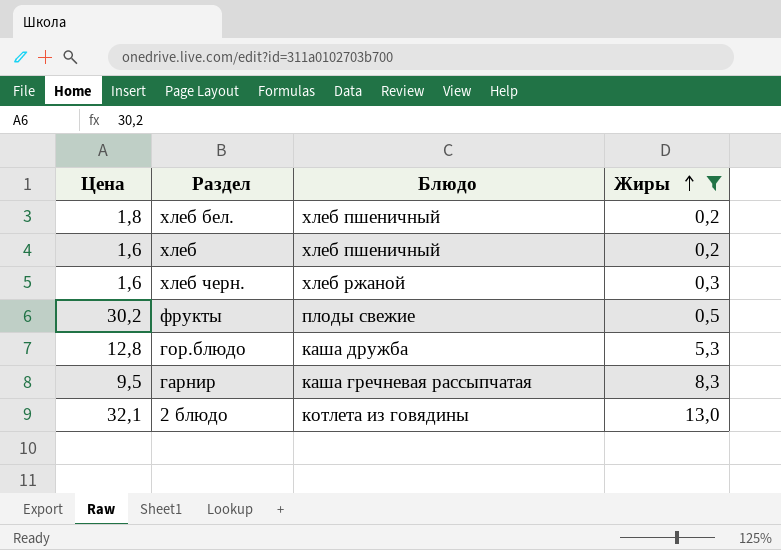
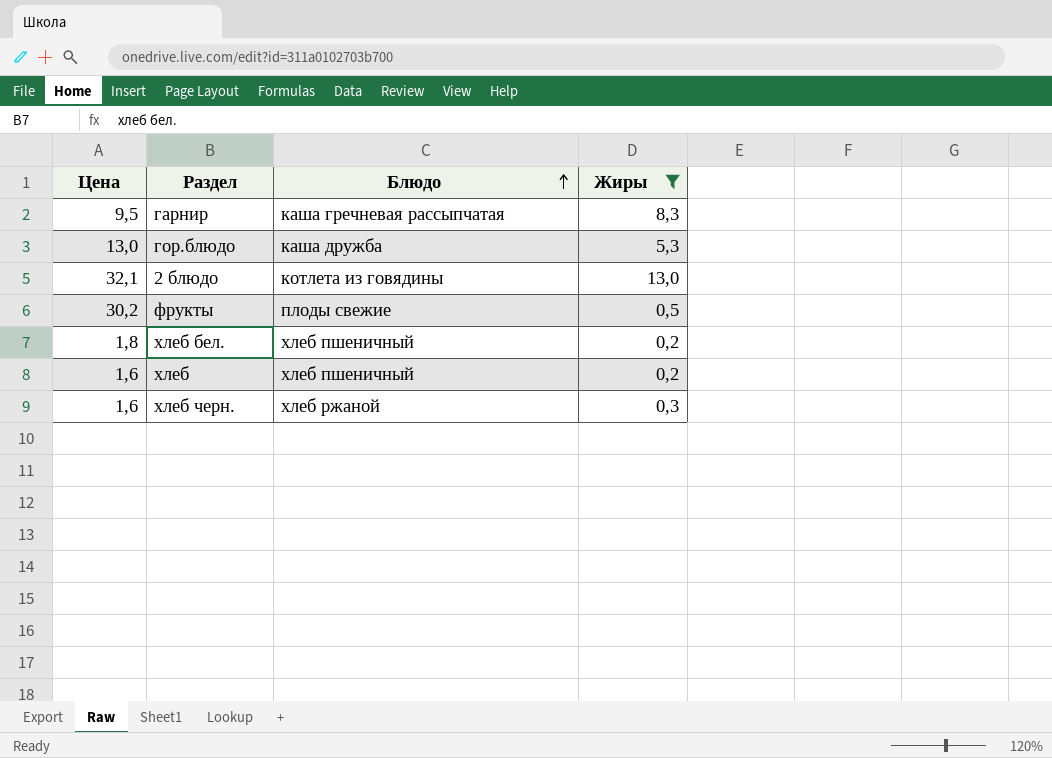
row order: Жиры ascending -> Блюдо ascending
гор.блюдо | Цена: 12,8 -> 13,0

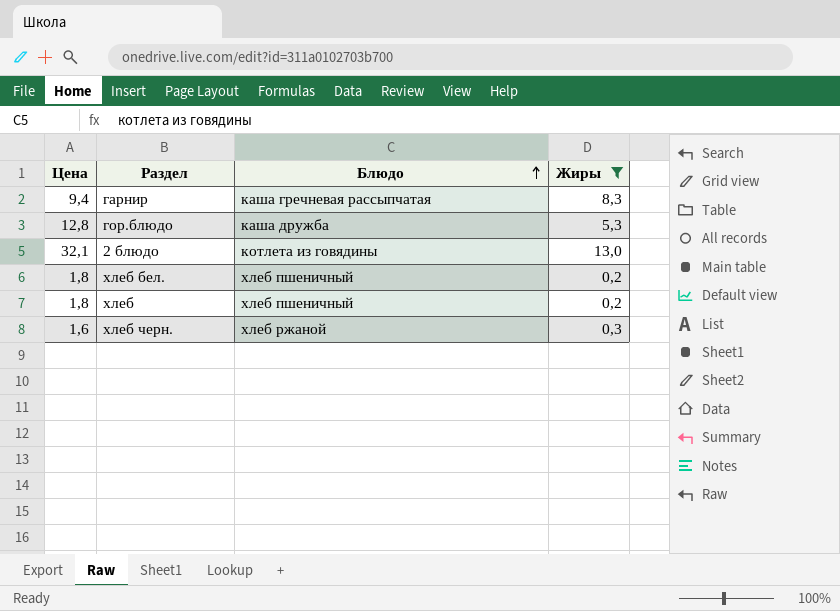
row фрукты: 30,2 | плоды свежие | 0,5 -> none
гарнир | Цена: 9,5 -> 9,4
гор.блюдо | Цена: 13,0 -> 12,8
хлеб | Цена: 1,6 -> 1,8

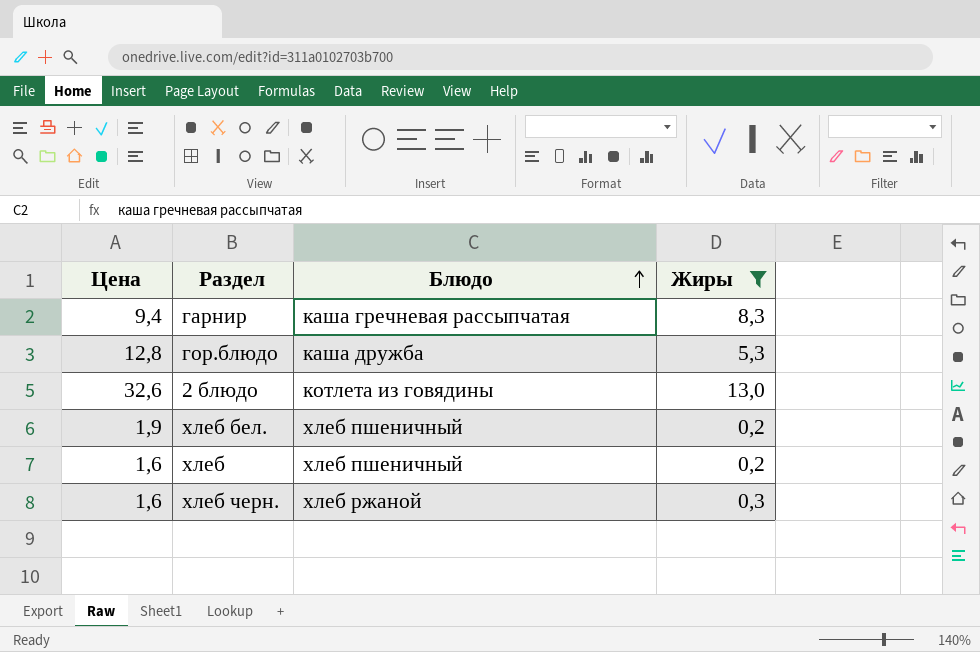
2 блюдо | Цена: 32,1 -> 32,6
хлеб бел. | Цена: 1,8 -> 1,9
хлеб | Цена: 1,8 -> 1,6

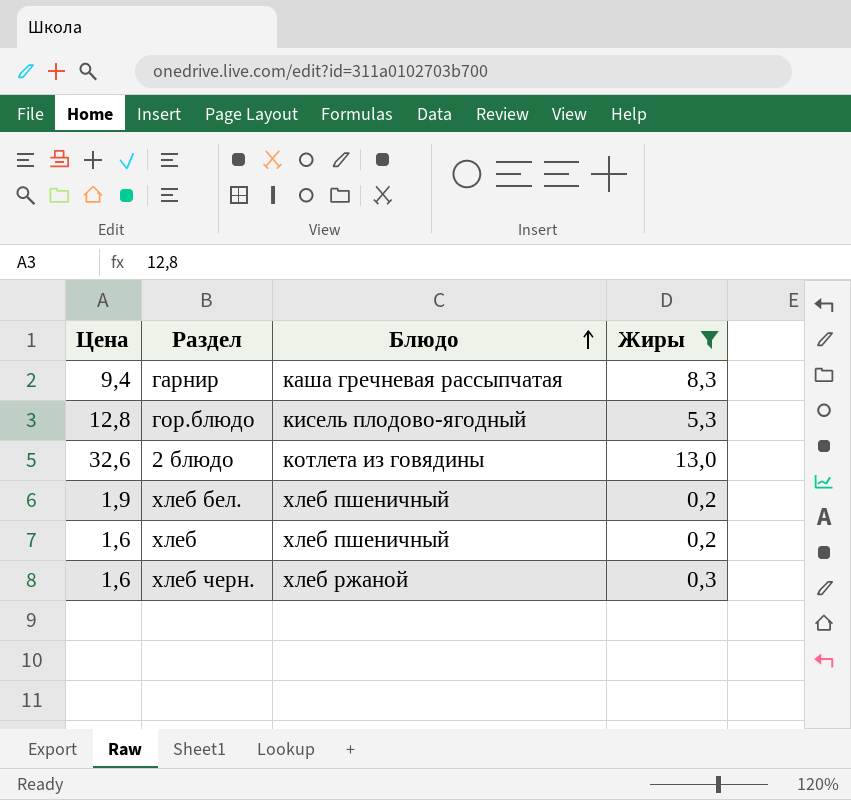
гор.блюдо | Блюдо: каша дружба -> кисель плодово-ягодный

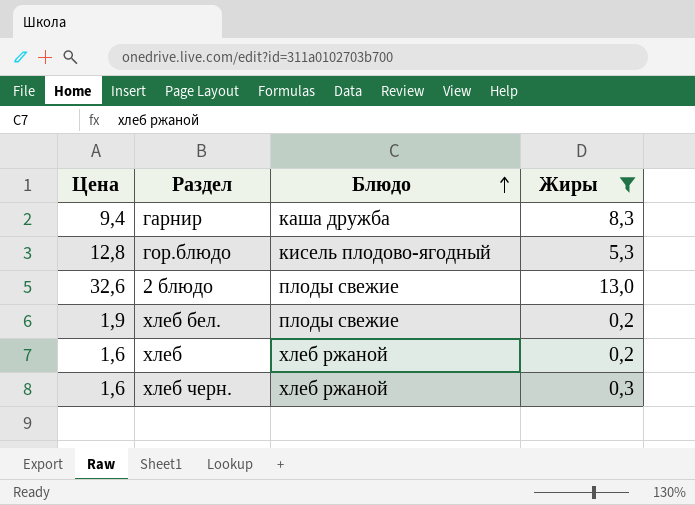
гарнир | Блюдо: каша гречневая рассыпчатая -> каша дружба
2 блюдо | Блюдо: котлета из говядины -> плоды свежие
хлеб бел. | Блюдо: хлеб пшеничный -> плоды свежие
хлеб | Блюдо: хлеб пшеничный -> хлеб ржаной

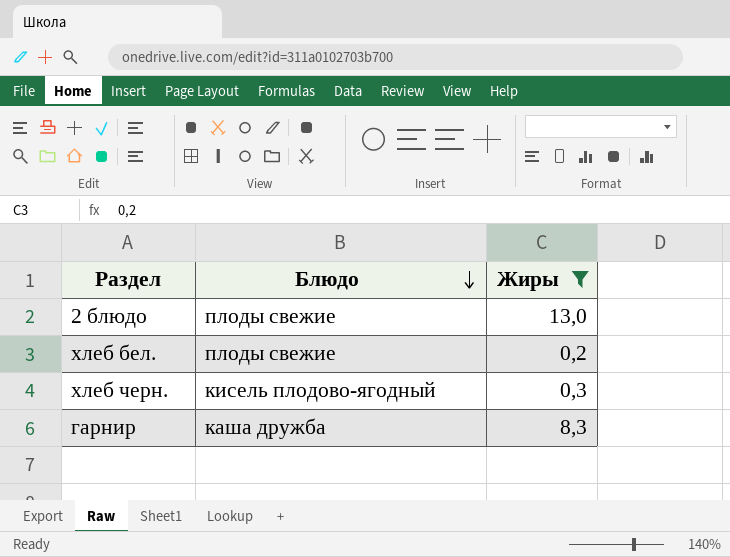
row order: Блюдо ascending -> Блюдо descending
column Цена | position: 1 -> none
row гор.блюдо: 12,8 | кисель плодово-ягодный | 5,3 -> none
row хлеб: 1,6 | хлеб ржаной | 0,2 -> none
хлеб черн. | Блюдо: хлеб ржаной -> кисель плодово-ягодный

